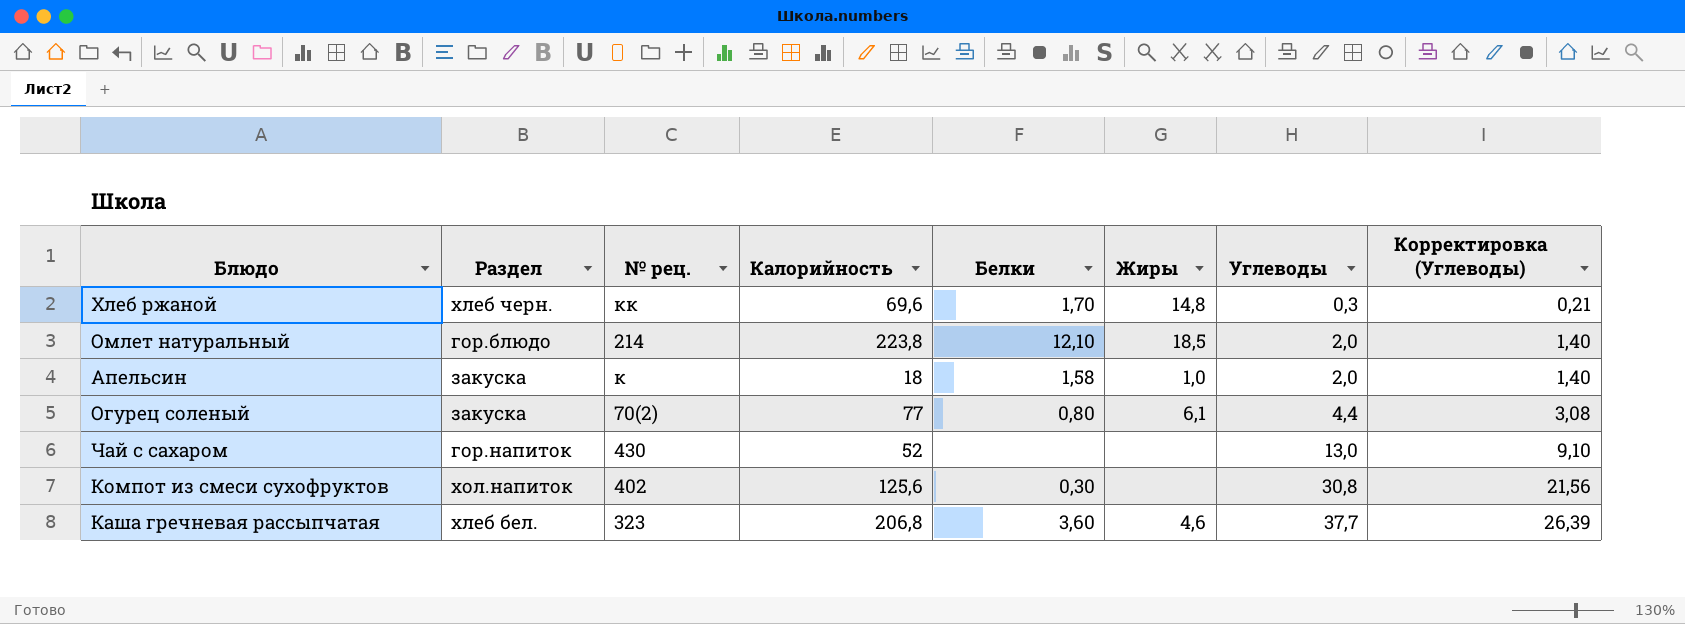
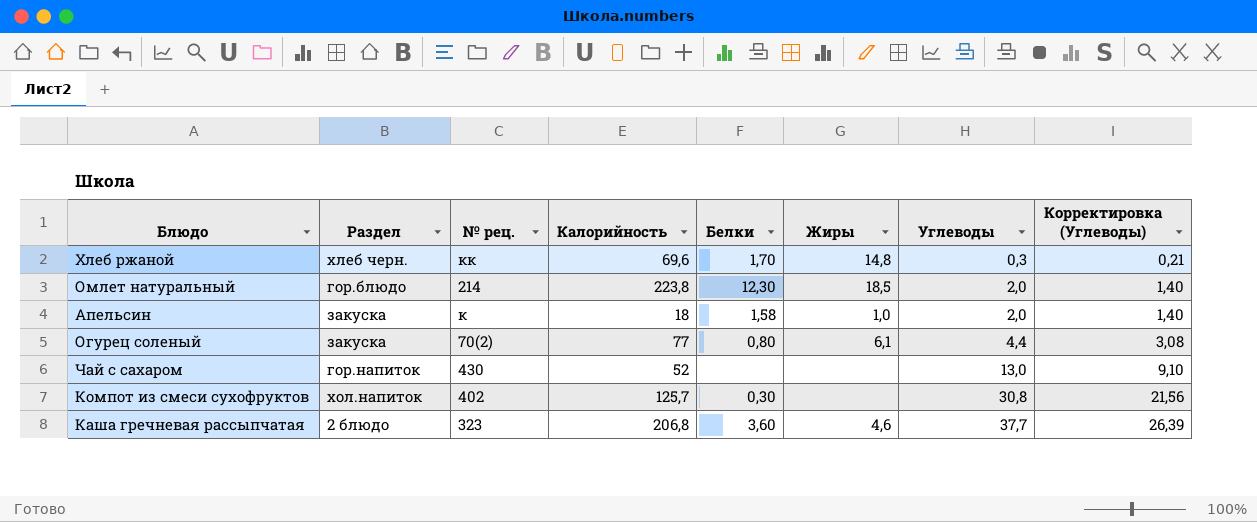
Омлет натуральный | Белки: 12,10 -> 12,30
Компот из смеси сухофруктов | Калорийность: 125,6 -> 125,7
Каша гречневая рассыпчатая | Раздел: хлеб бел. -> 2 блюдо

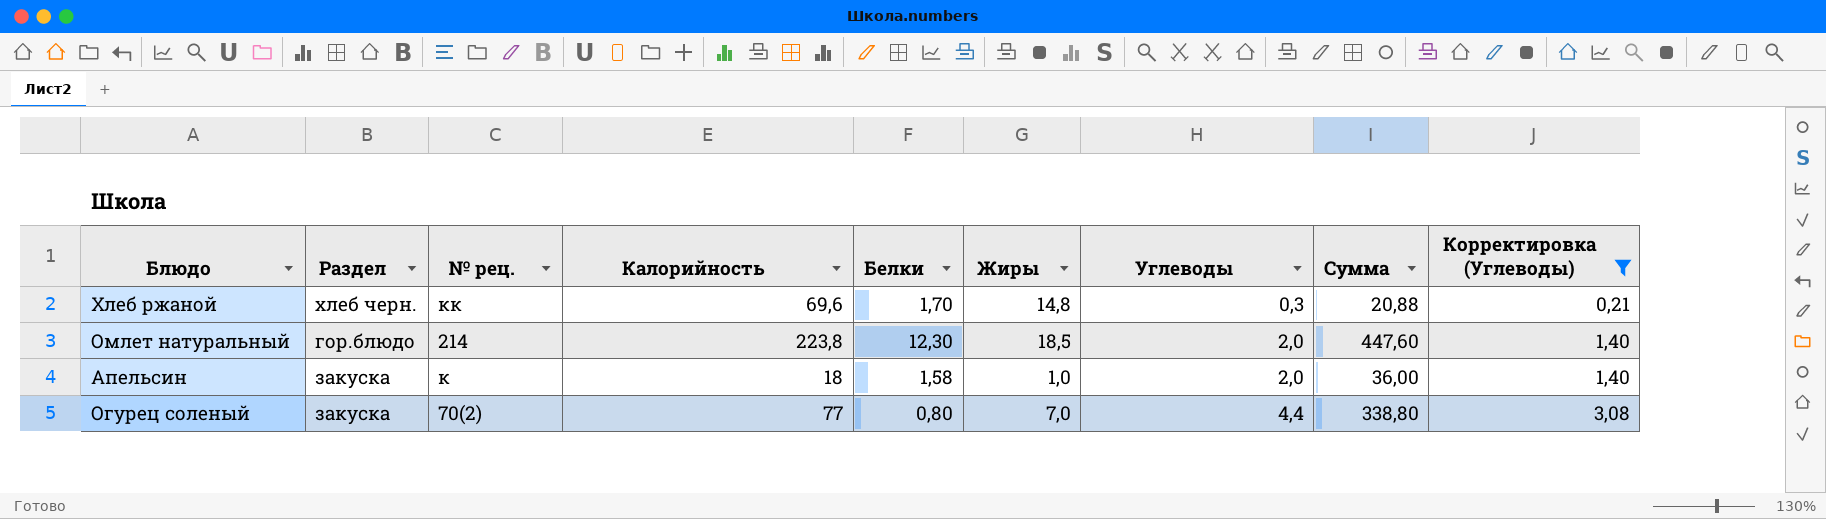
filter: none -> Корректировка (Углеводы) <= 3,08
column Сумма | formula: none -> [Калорийность] * [Углеводы]
Огурец соленый | Жиры: 6,1 -> 7,0

